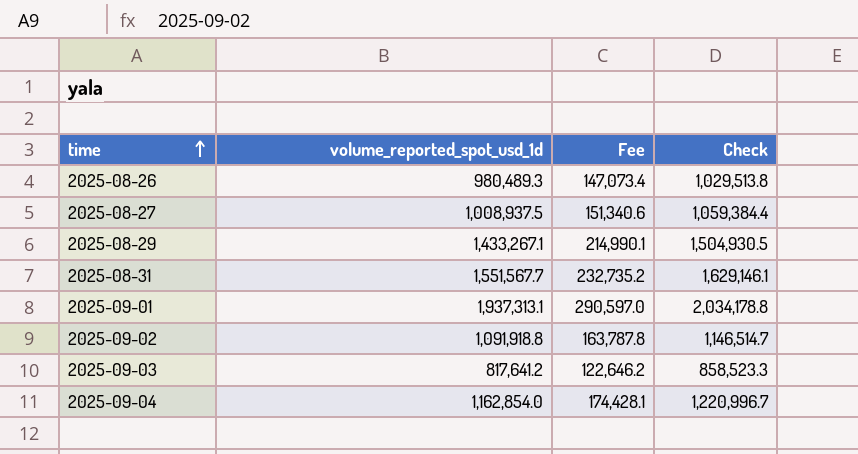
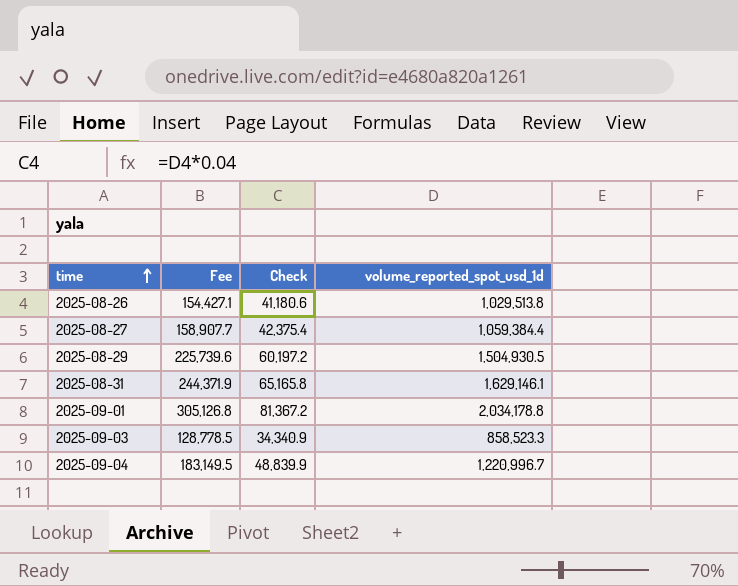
column Check | formula: [volume_reported_spot_usd_1d] * 1.05 -> [volume_reported_spot_usd_1d] * 0.04
column volume_reported_spot_usd_1d | position: 2 -> 4
row 2025-09-02: 1,091,918.8 | 163,787.8 | 1,146,514.7 -> none
2025-08-26 | Fee: 147,073.4 -> 154,427.1
2025-08-26 | volume_reported_spot_usd_1d: 980,489.3 -> 1,029,513.8
2025-08-27 | Fee: 151,340.6 -> 158,907.7
2025-08-27 | volume_reported_spot_usd_1d: 1,008,937.5 -> 1,059,384.4
2025-08-29 | Fee: 214,990.1 -> 225,739.6
2025-08-29 | volume_reported_spot_usd_1d: 1,433,267.1 -> 1,504,930.5
2025-08-31 | Fee: 232,735.2 -> 244,371.9
2025-08-31 | volume_reported_spot_usd_1d: 1,551,567.7 -> 1,629,146.1
2025-09-01 | Fee: 290,597.0 -> 305,126.8
2025-09-01 | volume_reported_spot_usd_1d: 1,937,313.1 -> 2,034,178.8
2025-09-03 | Fee: 122,646.2 -> 128,778.5
2025-09-03 | volume_reported_spot_usd_1d: 817,641.2 -> 858,523.3
2025-09-04 | Fee: 174,428.1 -> 183,149.5
2025-09-04 | volume_reported_spot_usd_1d: 1,162,854.0 -> 1,220,996.7

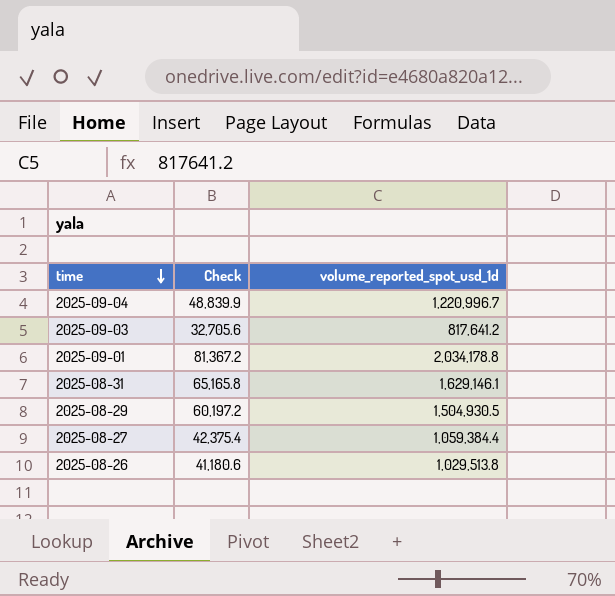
row order: time ascending -> time descending
column Fee | formula: [volume_reported_spot_usd_1d] * 0.15 -> none
2025-09-03 | Check: 34,340.9 -> 32,705.6
2025-09-03 | volume_reported_spot_usd_1d: 858,523.3 -> 817,641.2

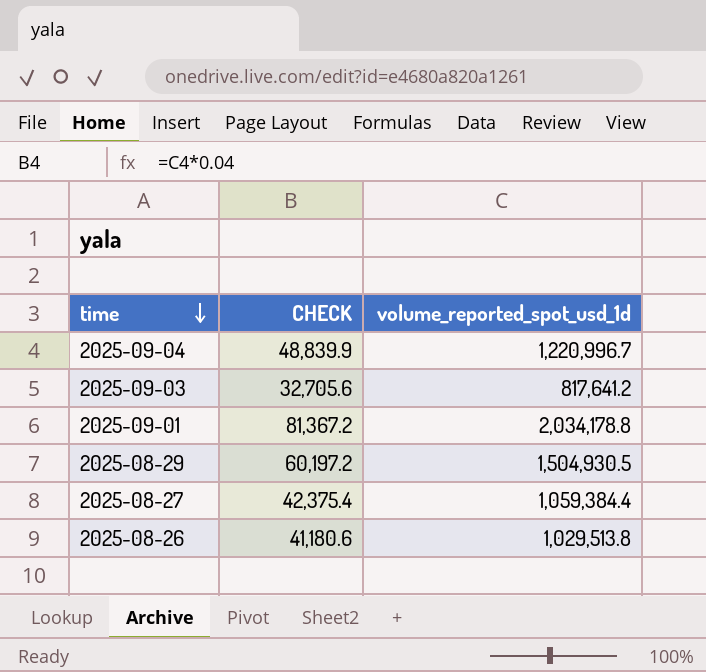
column name: Check -> CHECK
row 2025-08-31: 65,165.8 | 1,629,146.1 -> none

